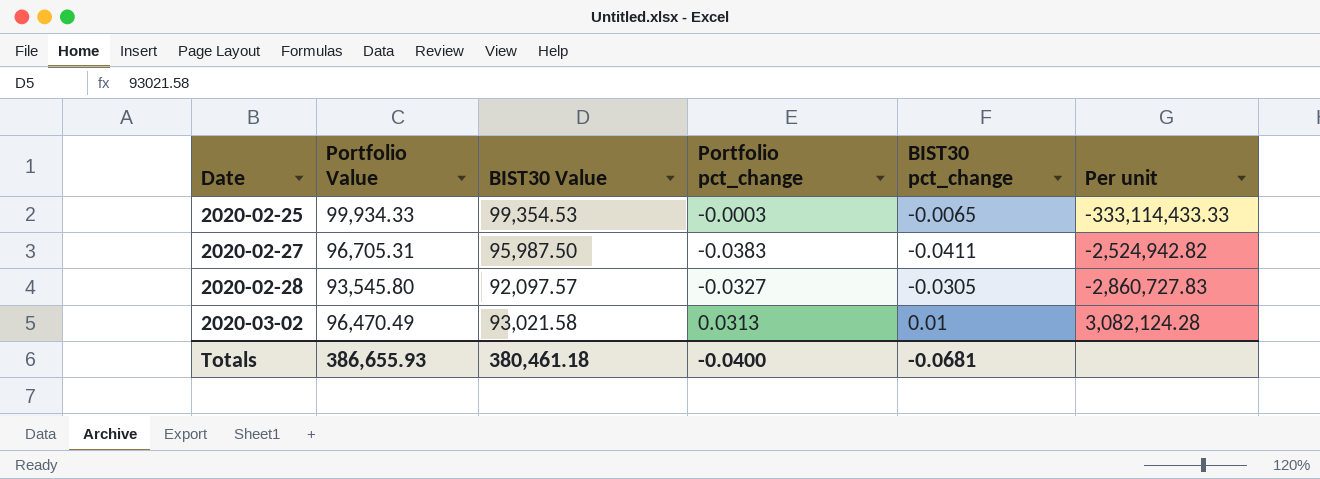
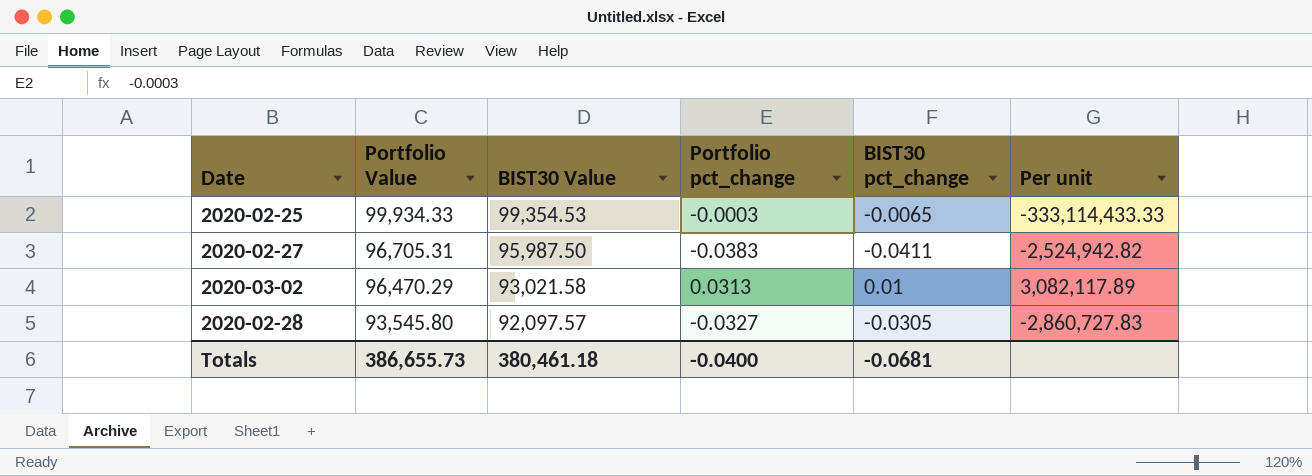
row order: Date ascending -> Portfolio Value descending
2020-03-02 | Portfolio Value: 96,470.49 -> 96,470.29
2020-03-02 | Per unit: 3,082,124.28 -> 3,082,117.89
Totals | Portfolio Value: 386,655.93 -> 386,655.73

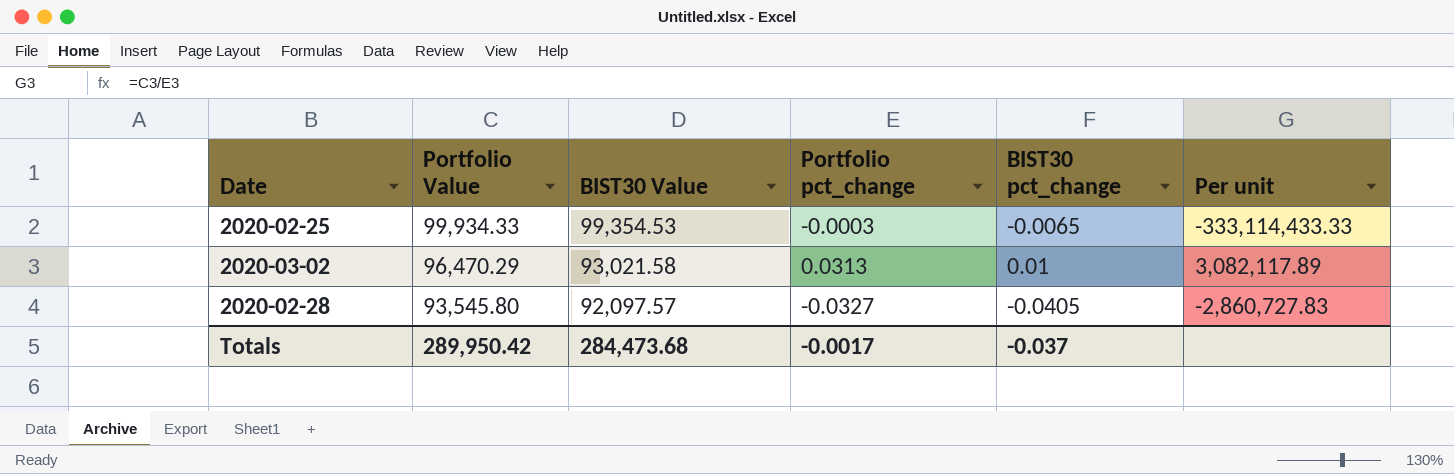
row 2020-02-27: 96,705.31 | 95,987.50 | -0.0383 | -0.0411 | -2,524,942.82 -> none
2020-02-28 | BIST30 pct_change: -0.0305 -> -0.0405
Totals | Portfolio Value: 386,655.73 -> 289,950.42
Totals | BIST30 Value: 380,461.18 -> 284,473.68
Totals | Portfolio pct_change: -0.0400 -> -0.0017
Totals | BIST30 pct_change: -0.0681 -> -0.037

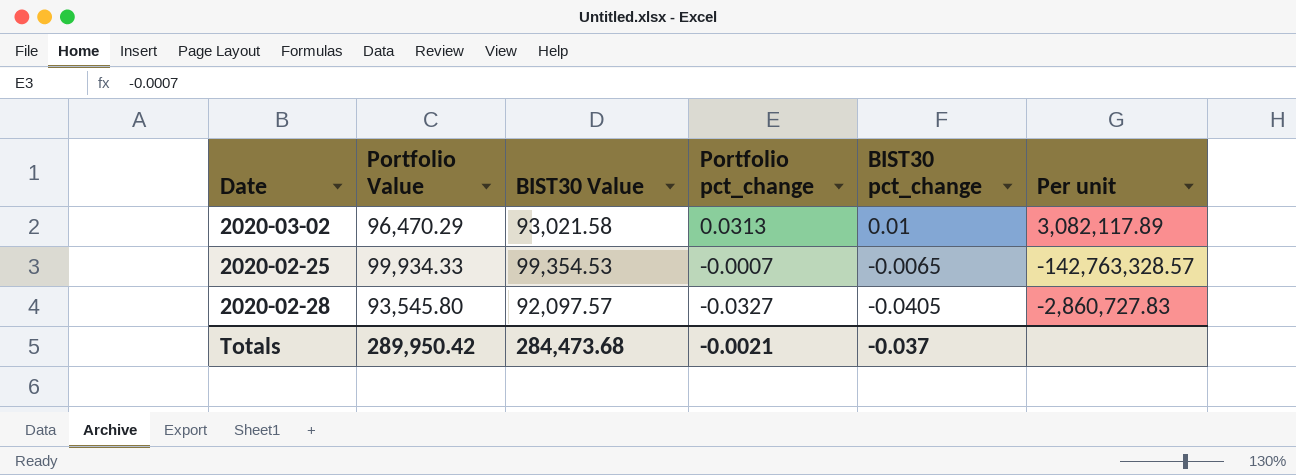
row order: Portfolio Value descending -> Portfolio pct_change descending
2020-02-25 | Portfolio pct_change: -0.0003 -> -0.0007
2020-02-25 | Per unit: -333,114,433.33 -> -142,763,328.57
Totals | Portfolio pct_change: -0.0017 -> -0.0021

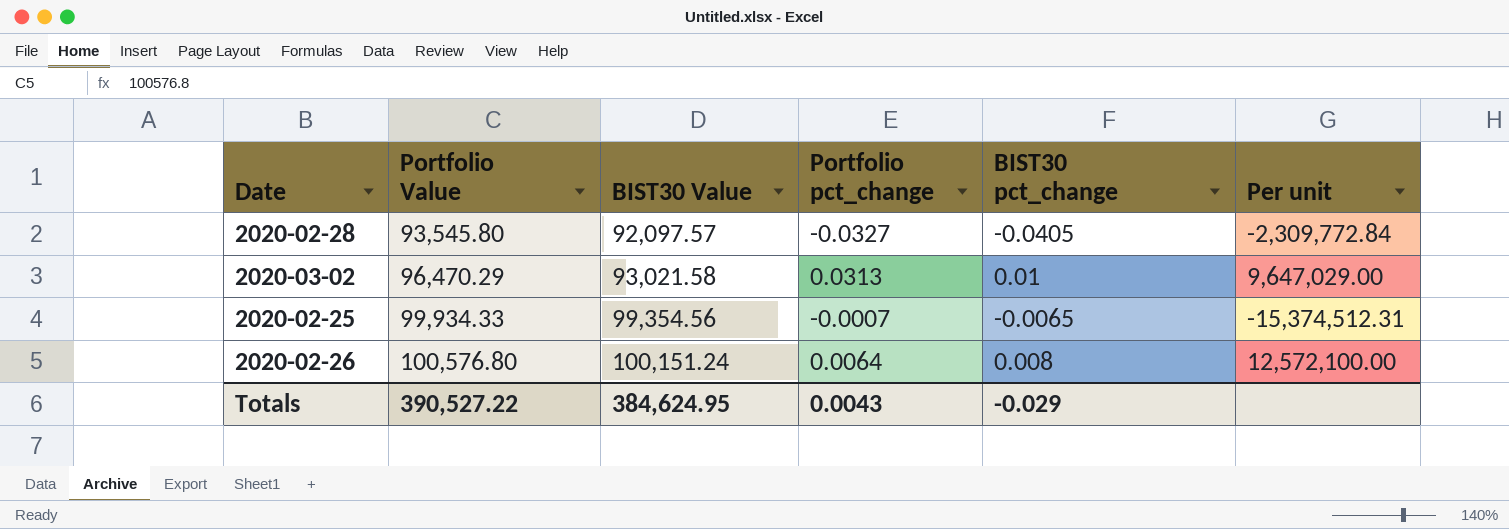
row order: Portfolio pct_change descending -> Portfolio Value ascending
column Per unit | formula: [Portfolio Value] / [Portfolio pct_change] -> [Portfolio Value] / [BIST30 pct_change]
2020-02-25 | BIST30 Value: 99,354.53 -> 99,354.56
row 2020-02-26: none -> 100,576.80 | 100,151.24 | 0.0064 | 0.008 | 12,572,100.00
Totals | Portfolio Value: 289,950.42 -> 390,527.22
Totals | BIST30 Value: 284,473.68 -> 384,624.95
Totals | Portfolio pct_change: -0.0021 -> 0.0043
Totals | BIST30 pct_change: -0.037 -> -0.029

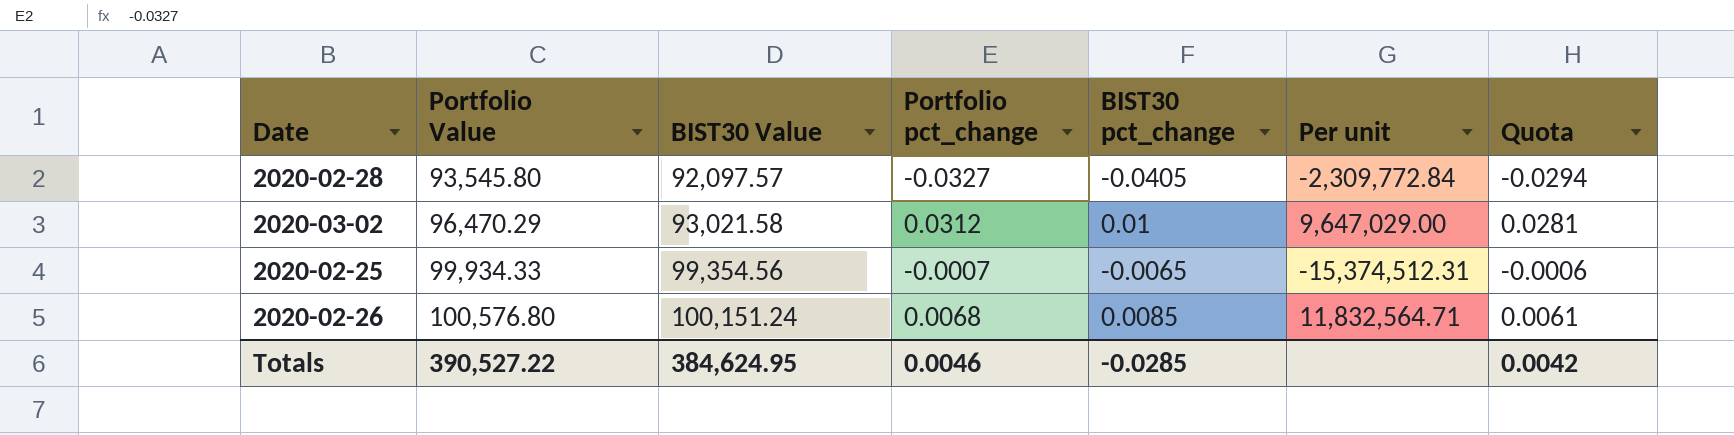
column Quota | formula: none -> [Portfolio pct_change] * 0.9
2020-03-02 | Portfolio pct_change: 0.0313 -> 0.0312
2020-02-26 | Portfolio pct_change: 0.0064 -> 0.0068
2020-02-26 | BIST30 pct_change: 0.008 -> 0.0085
2020-02-26 | Per unit: 12,572,100.00 -> 11,832,564.71
Totals | Portfolio pct_change: 0.0043 -> 0.0046
Totals | BIST30 pct_change: -0.029 -> -0.0285

